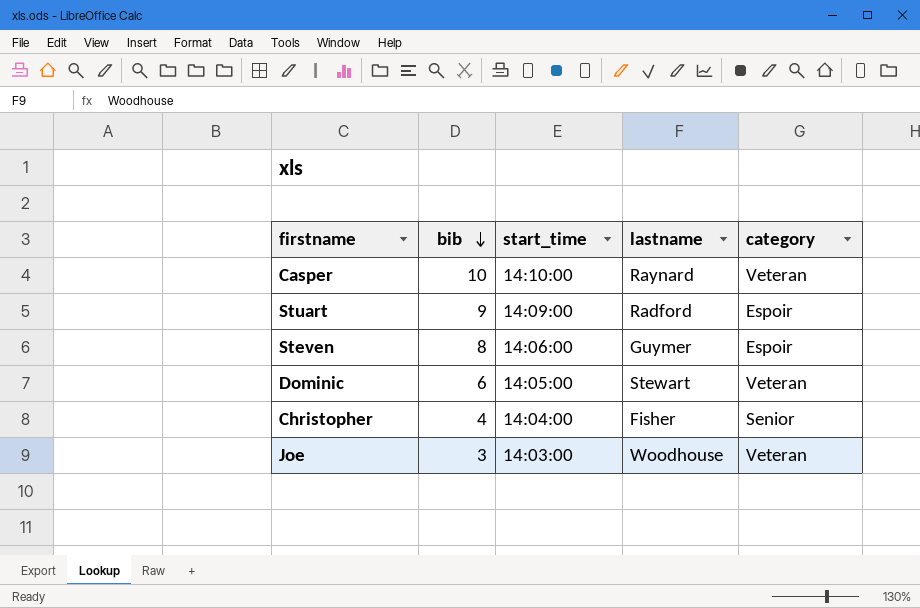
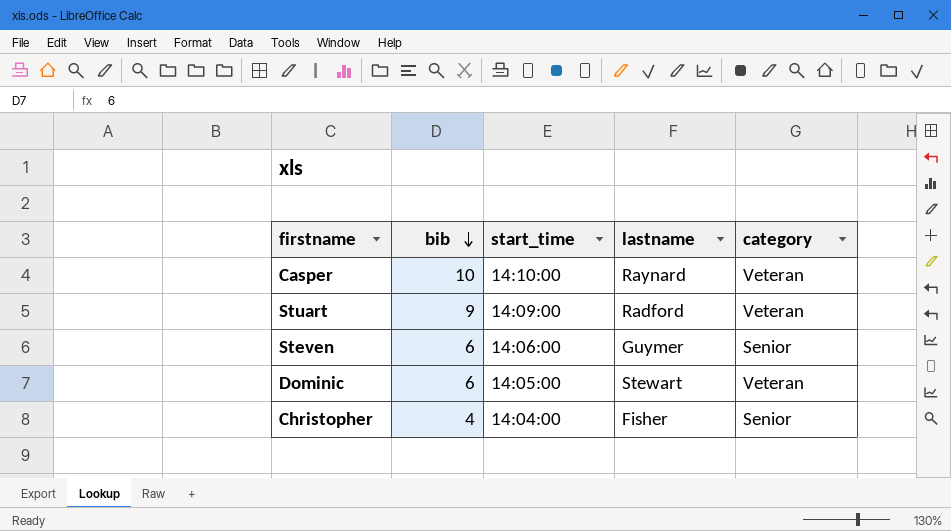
row Joe: 3 | 14:03:00 | Woodhouse | Veteran -> none
Stuart | category: Espoir -> Veteran
Steven | bib: 8 -> 6
Steven | category: Espoir -> Senior

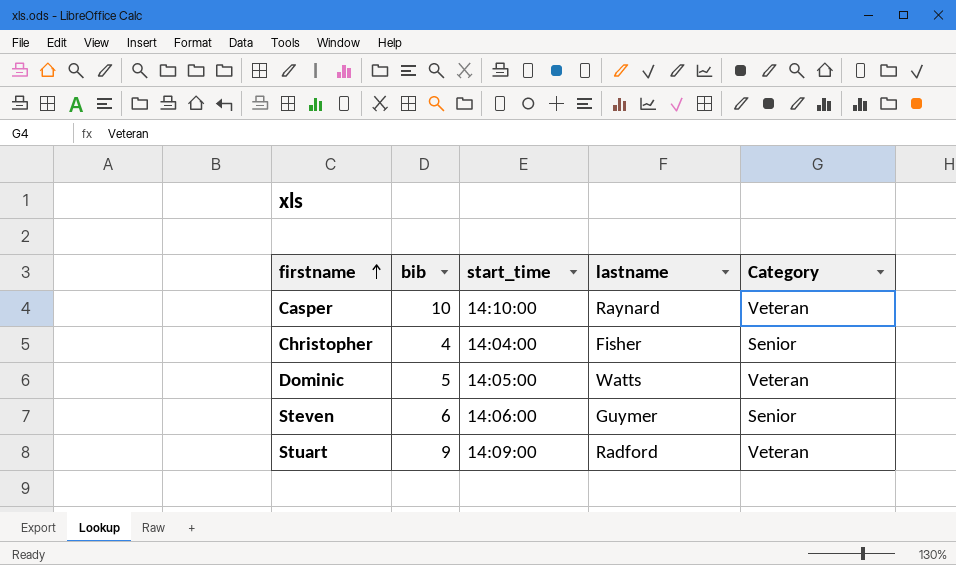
row order: bib descending -> firstname ascending
column name: category -> Category
Dominic | bib: 6 -> 5
Dominic | lastname: Stewart -> Watts

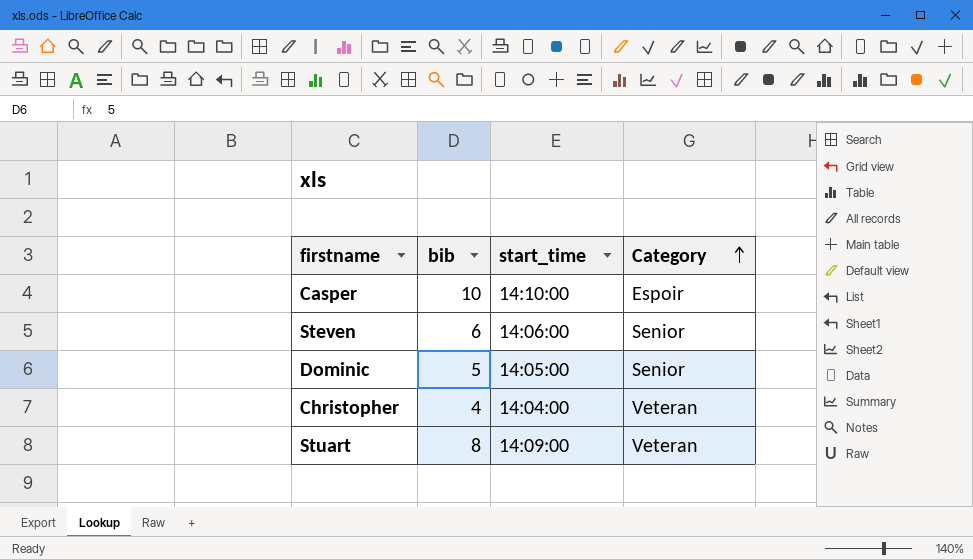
row order: firstname ascending -> Category ascending
column lastname | position: 4 -> none
Casper | Category: Veteran -> Espoir
Dominic | Category: Veteran -> Senior
Christopher | Category: Senior -> Veteran
Stuart | bib: 9 -> 8

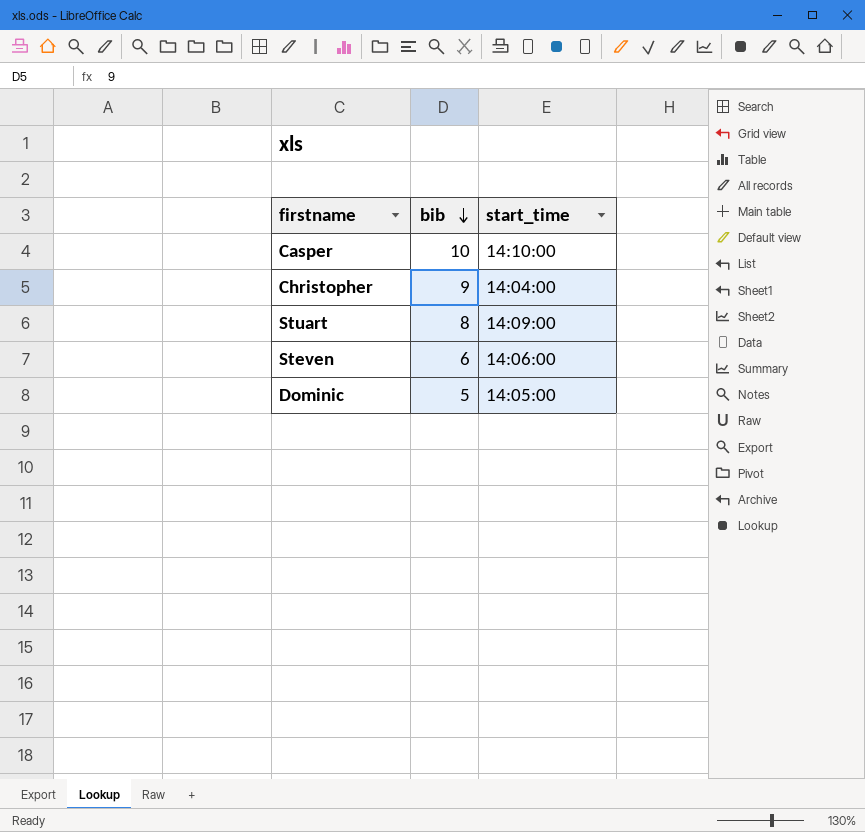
row order: Category ascending -> bib descending
column Category | position: 4 -> none
Christopher | bib: 4 -> 9

